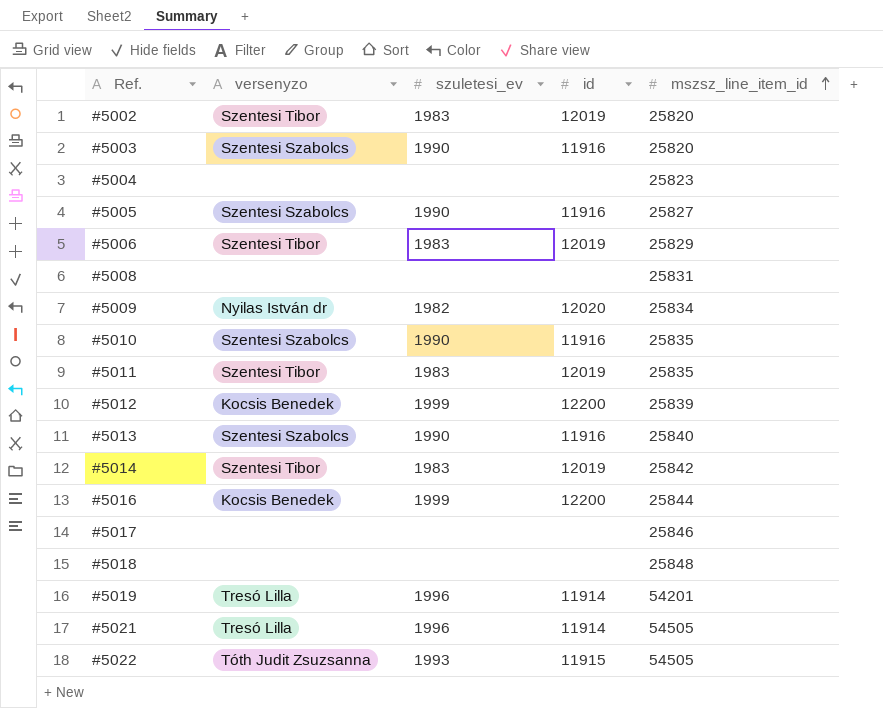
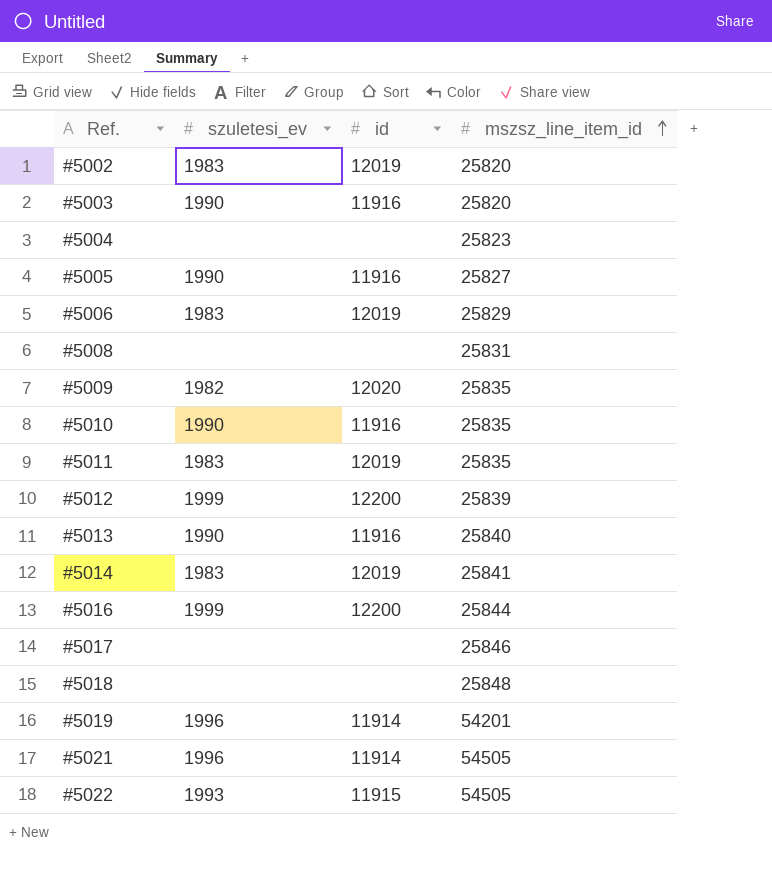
column versenyzo | position: 2 -> none
#5009 | mszsz_line_item_id: 25834 -> 25835
#5014 | mszsz_line_item_id: 25842 -> 25841

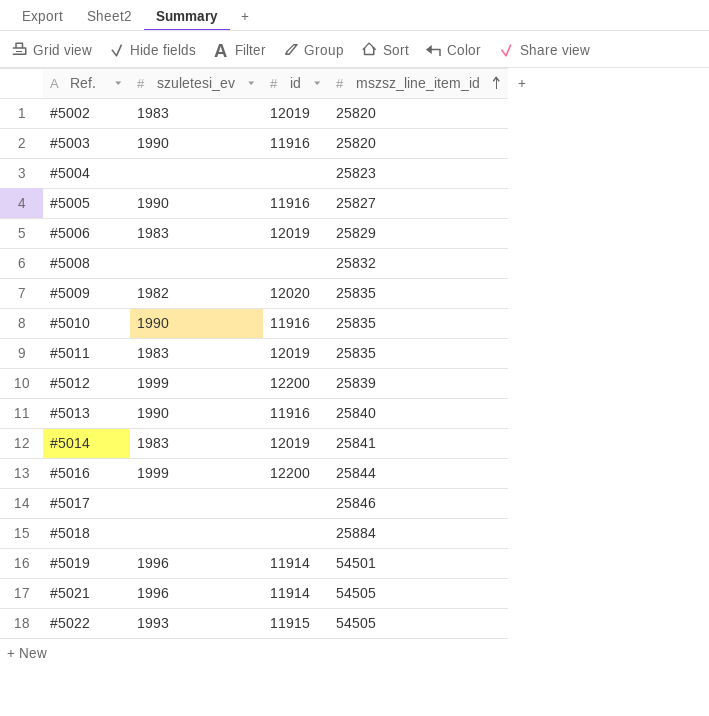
#5008 | mszsz_line_item_id: 25831 -> 25832
#5018 | mszsz_line_item_id: 25848 -> 25884
#5019 | mszsz_line_item_id: 54201 -> 54501

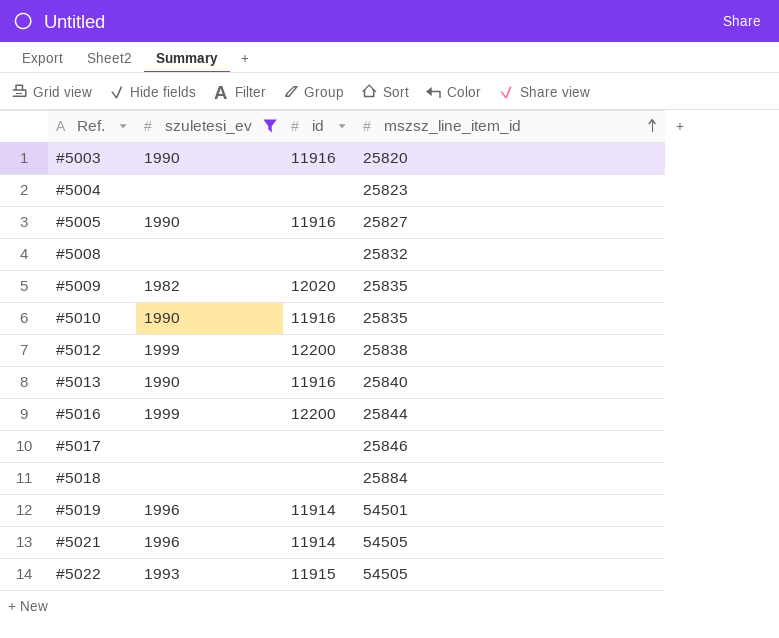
filter: none -> szuletesi_ev != 1983
#5012 | mszsz_line_item_id: 25839 -> 25838

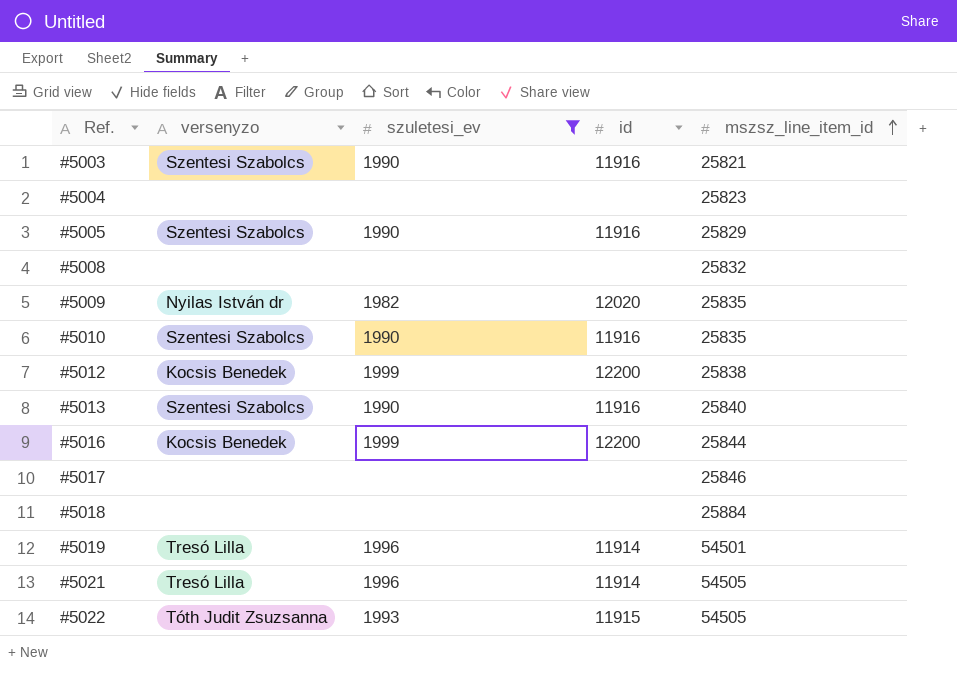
column versenyzo | position: none -> 2
#5003 | mszsz_line_item_id: 25820 -> 25821
#5005 | mszsz_line_item_id: 25827 -> 25829

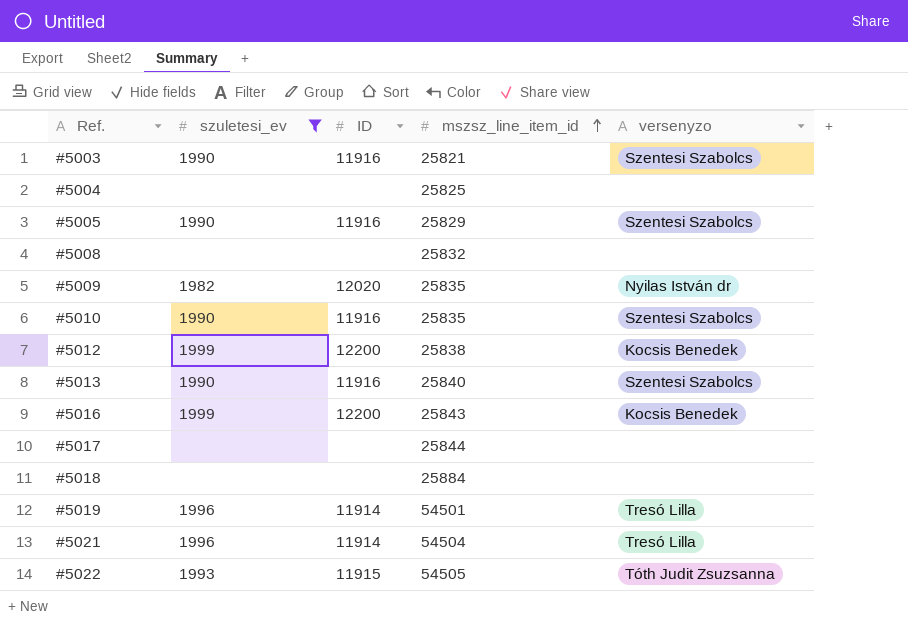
column name: id -> ID
column versenyzo | position: 2 -> 5
#5004 | mszsz_line_item_id: 25823 -> 25825
#5016 | mszsz_line_item_id: 25844 -> 25843
#5017 | mszsz_line_item_id: 25846 -> 25844
#5021 | mszsz_line_item_id: 54505 -> 54504

